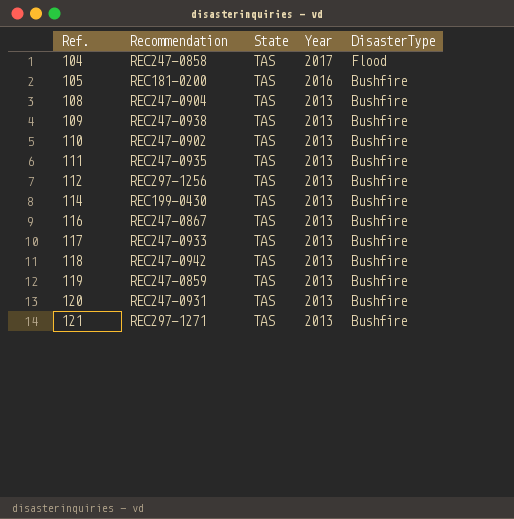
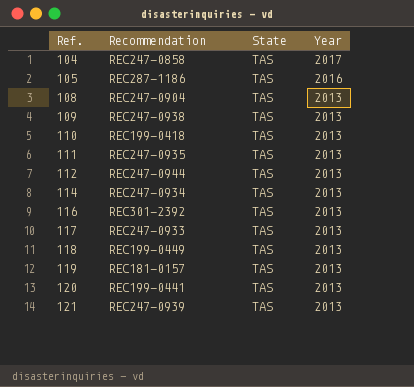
column DisasterType | position: 5 -> none
105 | Recommendation: REC181-0200 -> REC287-1186
110 | Recommendation: REC247-0902 -> REC199-0418
112 | Recommendation: REC297-1256 -> REC247-0944
114 | Recommendation: REC199-0430 -> REC247-0934
116 | Recommendation: REC247-0867 -> REC301-2392
118 | Recommendation: REC247-0942 -> REC199-0449
119 | Recommendation: REC247-0859 -> REC181-0157
120 | Recommendation: REC247-0931 -> REC199-0441
121 | Recommendation: REC297-1271 -> REC247-0939

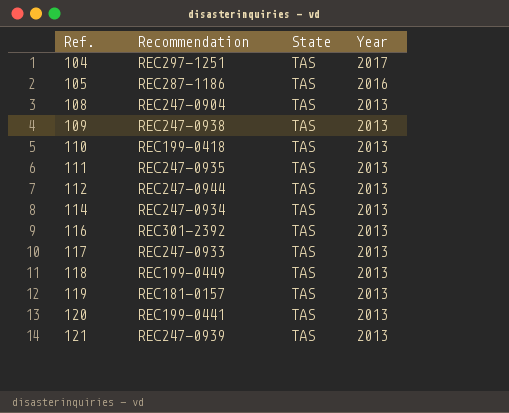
104 | Recommendation: REC247-0858 -> REC297-1251

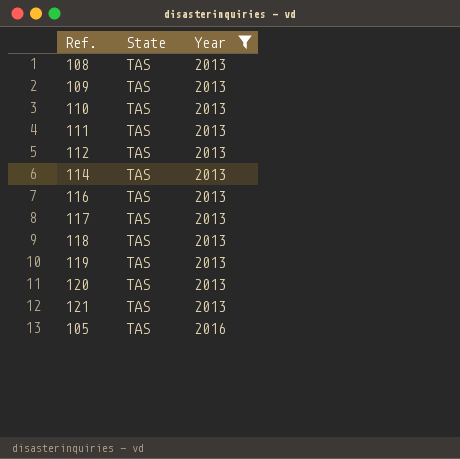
filter: none -> Year != 2017
row order: Ref. ascending -> Year ascending
column Recommendation | position: 2 -> none

